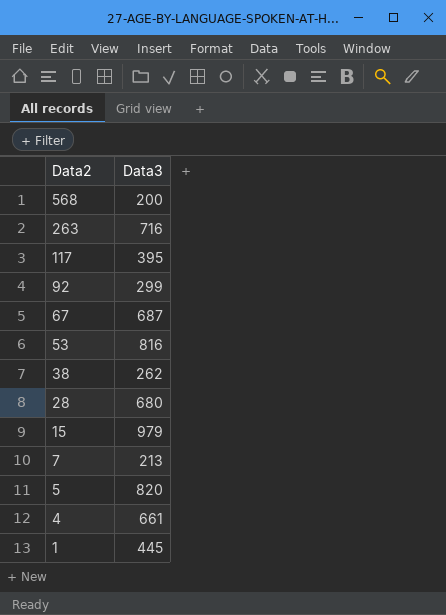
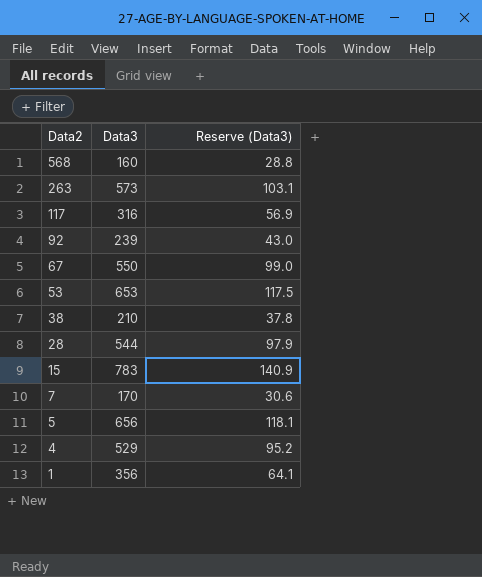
column Reserve (Data3) | formula: none -> [Data3] * 0.18
568 | Data3: 200 -> 160
263 | Data3: 716 -> 573
117 | Data3: 395 -> 316
92 | Data3: 299 -> 239
67 | Data3: 687 -> 550
53 | Data3: 816 -> 653
38 | Data3: 262 -> 210
28 | Data3: 680 -> 544
15 | Data3: 979 -> 783
7 | Data3: 213 -> 170
5 | Data3: 820 -> 656
4 | Data3: 661 -> 529
1 | Data3: 445 -> 356

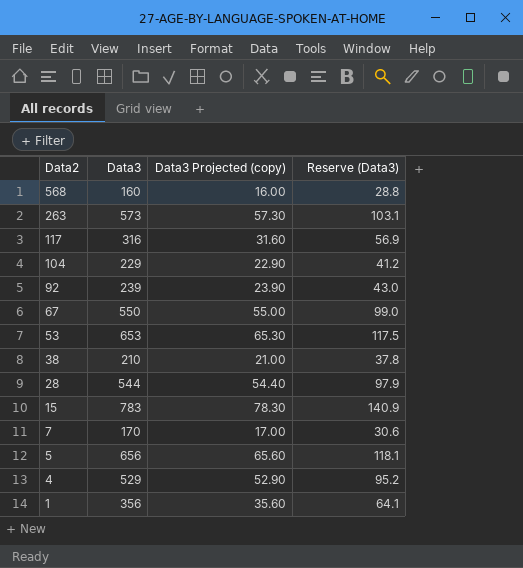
column Data3 Projected (copy) | formula: none -> [Data3] * 0.1
row 104: none -> 229 | 22.90 | 41.2

